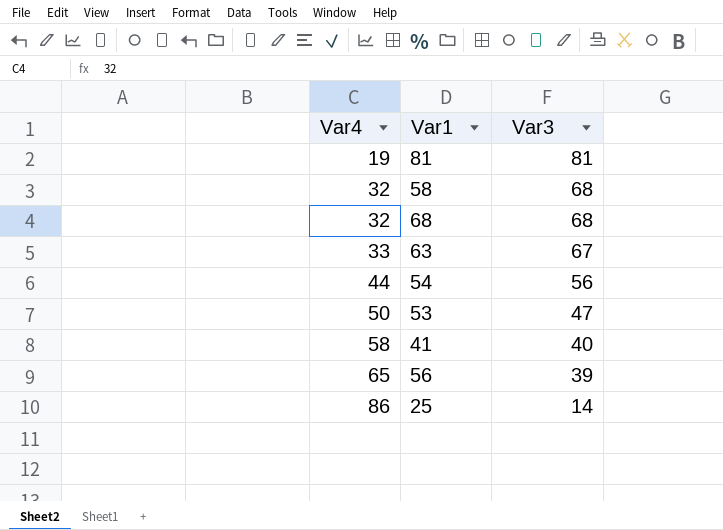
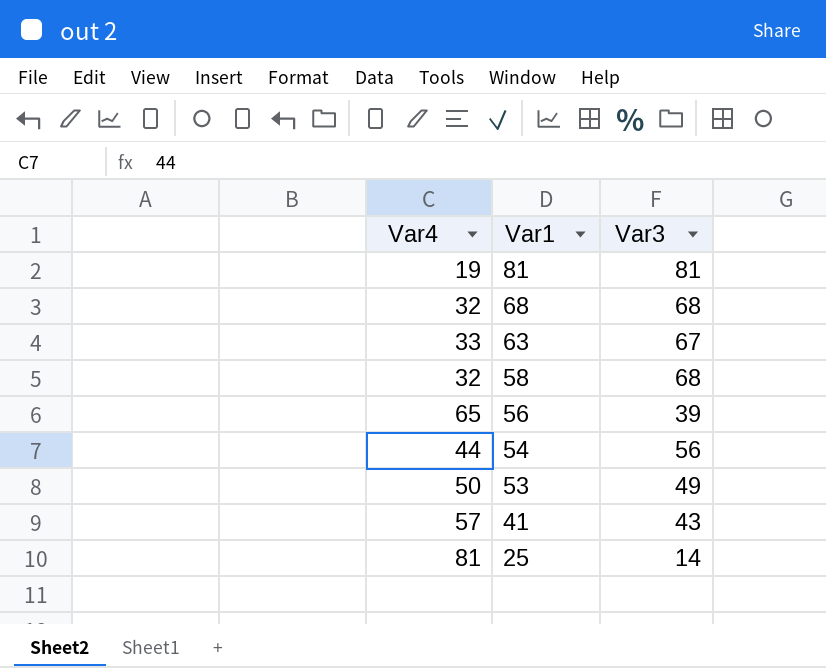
row order: Var4 ascending -> Var1 descending
53 | Var3: 47 -> 49
41 | Var4: 58 -> 57
41 | Var3: 40 -> 43
25 | Var4: 86 -> 81

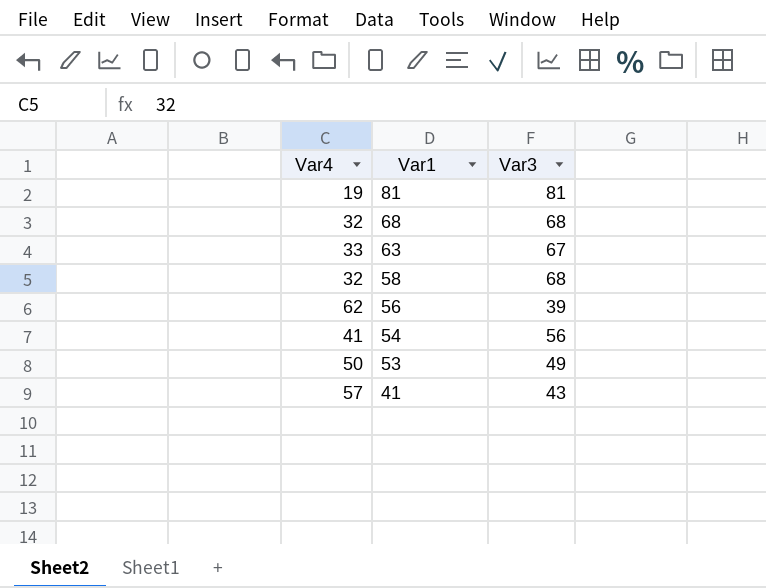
row 25: 81 | 14 -> none
56 | Var4: 65 -> 62
54 | Var4: 44 -> 41

